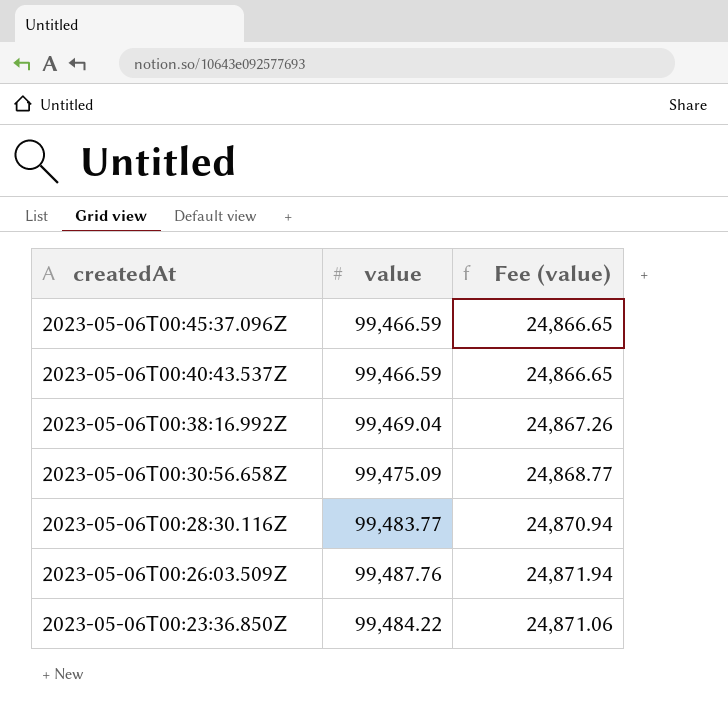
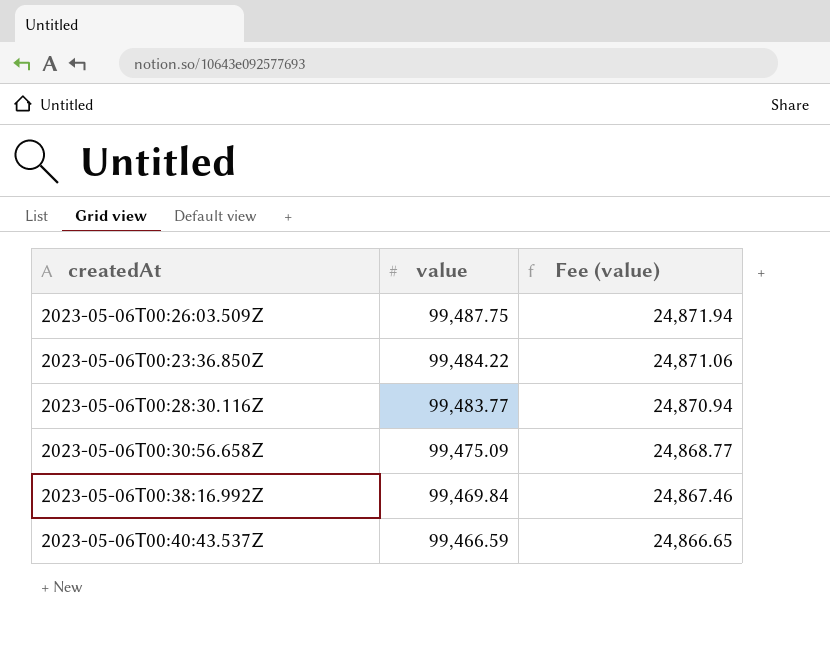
row order: createdAt descending -> value descending
row 2023-05-06T00:45:37.096Z: 99,466.59 | 24,866.65 -> none
2023-05-06T00:26:03.509Z | value: 99,487.76 -> 99,487.75
2023-05-06T00:38:16.992Z | value: 99,469.04 -> 99,469.84
2023-05-06T00:38:16.992Z | Fee (value): 24,867.26 -> 24,867.46

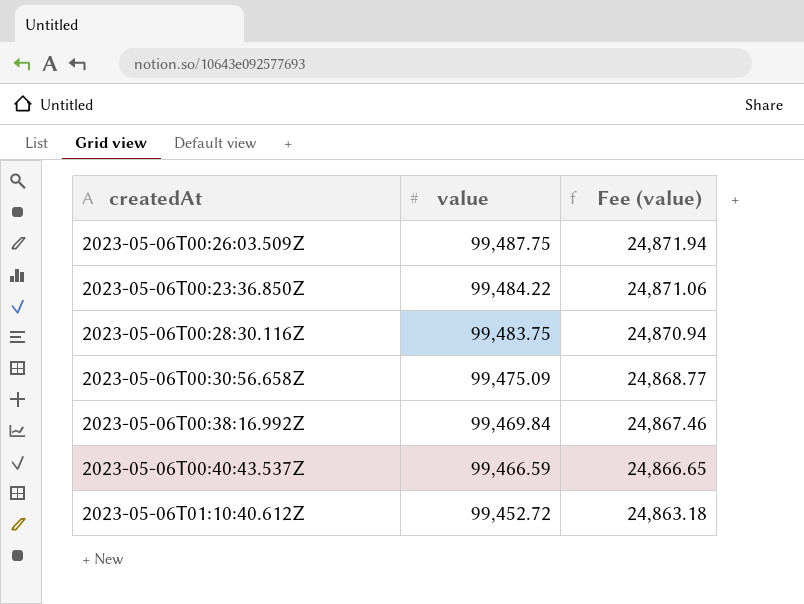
2023-05-06T00:28:30.116Z | value: 99,483.77 -> 99,483.75
row 2023-05-06T01:10:40.612Z: none -> 99,452.72 | 24,863.18

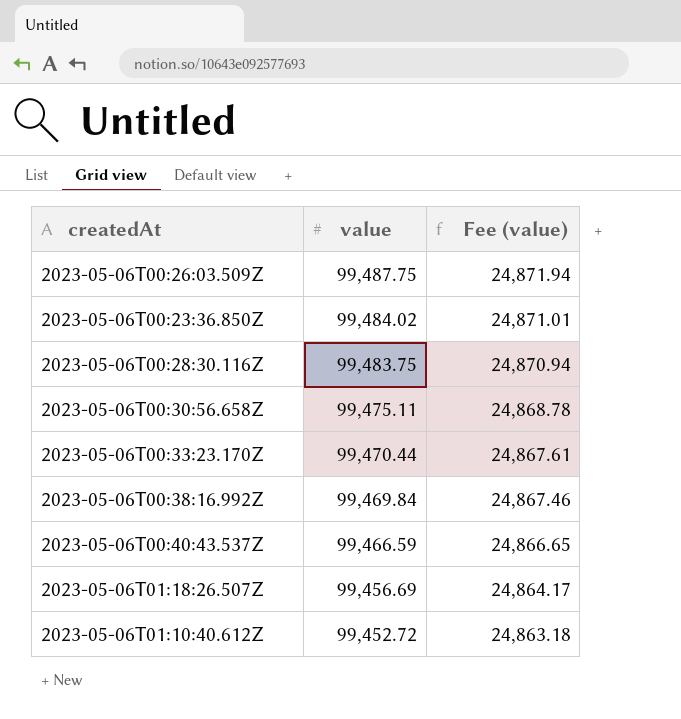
2023-05-06T00:23:36.850Z | value: 99,484.22 -> 99,484.02
2023-05-06T00:23:36.850Z | Fee (value): 24,871.06 -> 24,871.01
2023-05-06T00:30:56.658Z | value: 99,475.09 -> 99,475.11
2023-05-06T00:30:56.658Z | Fee (value): 24,868.77 -> 24,868.78
row 2023-05-06T00:33:23.170Z: none -> 99,470.44 | 24,867.61
row 2023-05-06T01:18:26.507Z: none -> 99,456.69 | 24,864.17

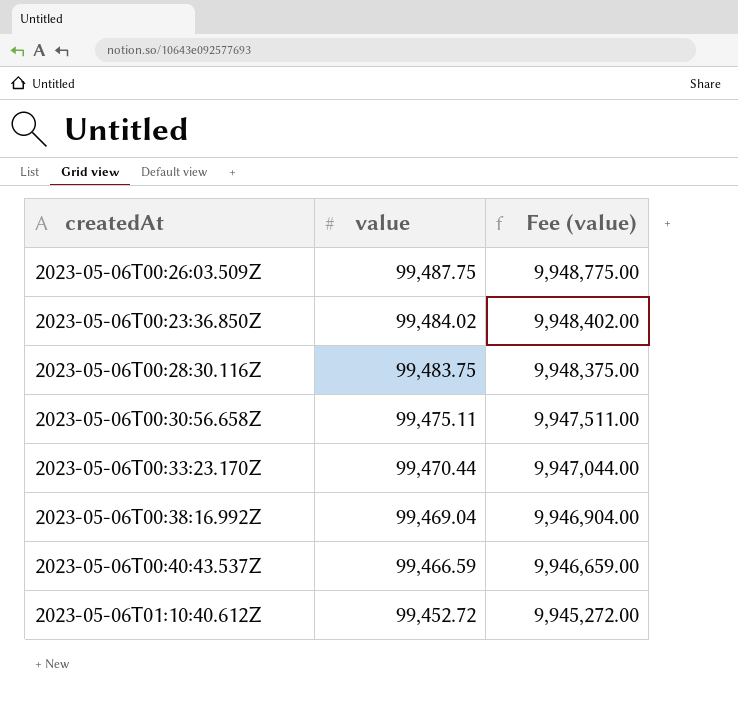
column Fee (value) | formula: [value] * 0.25 -> [value] * 100
row 2023-05-06T01:18:26.507Z: 99,456.69 | 24,864.17 -> none
2023-05-06T00:38:16.992Z | value: 99,469.84 -> 99,469.04

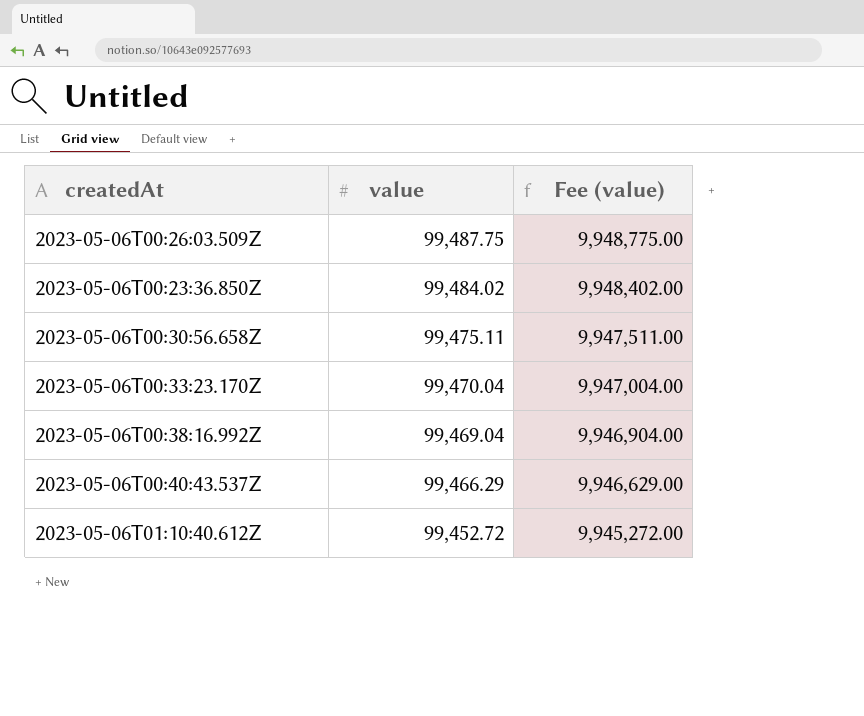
row 2023-05-06T00:28:30.116Z: 99,483.75 | 9,948,375.00 -> none
2023-05-06T00:33:23.170Z | value: 99,470.44 -> 99,470.04
2023-05-06T00:33:23.170Z | Fee (value): 9,947,044.00 -> 9,947,004.00
2023-05-06T00:40:43.537Z | value: 99,466.59 -> 99,466.29
2023-05-06T00:40:43.537Z | Fee (value): 9,946,659.00 -> 9,946,629.00

